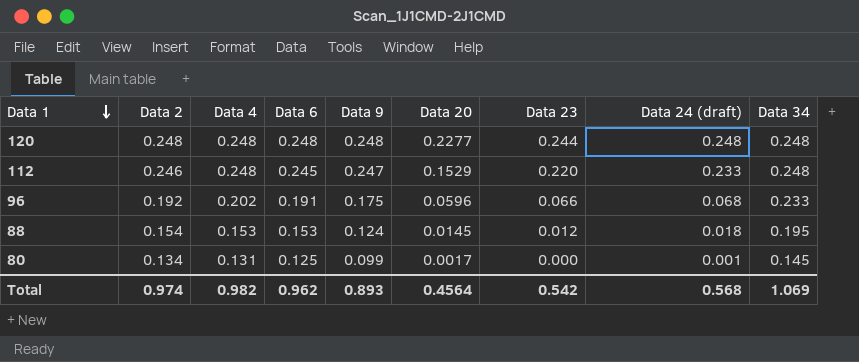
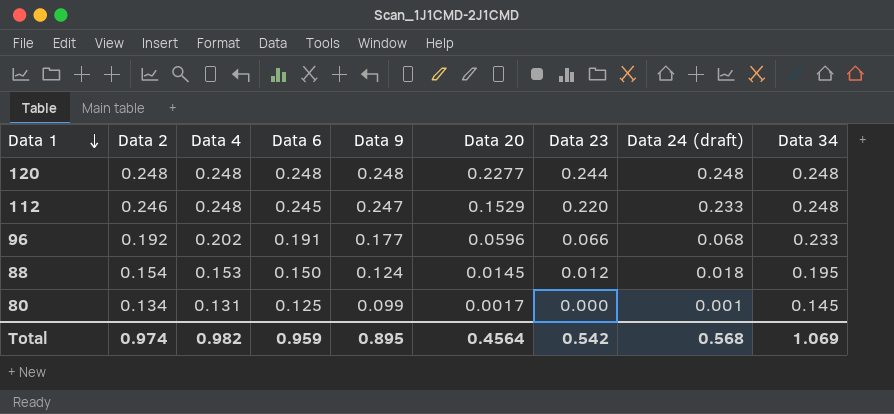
96 | Data 9: 0.175 -> 0.177
88 | Data 6: 0.153 -> 0.150
Total | Data 6: 0.962 -> 0.959
Total | Data 9: 0.893 -> 0.895

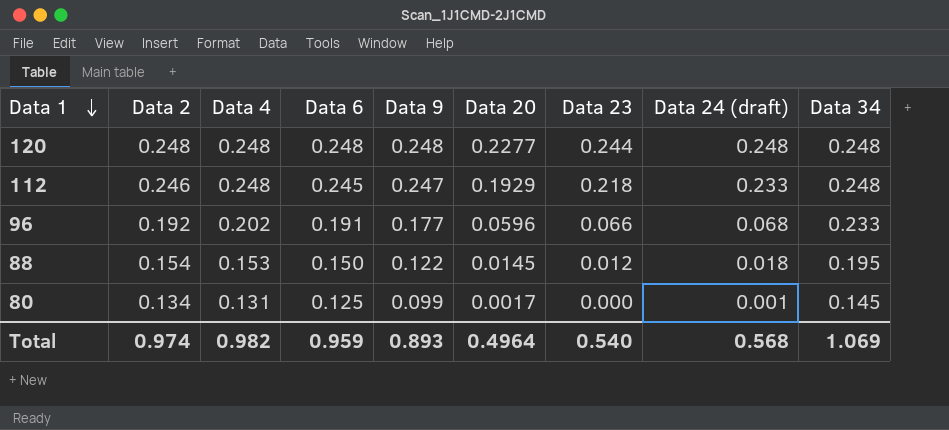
112 | Data 20: 0.1529 -> 0.1929
112 | Data 23: 0.220 -> 0.218
88 | Data 9: 0.124 -> 0.122
Total | Data 9: 0.895 -> 0.893
Total | Data 20: 0.4564 -> 0.4964
Total | Data 23: 0.542 -> 0.540

